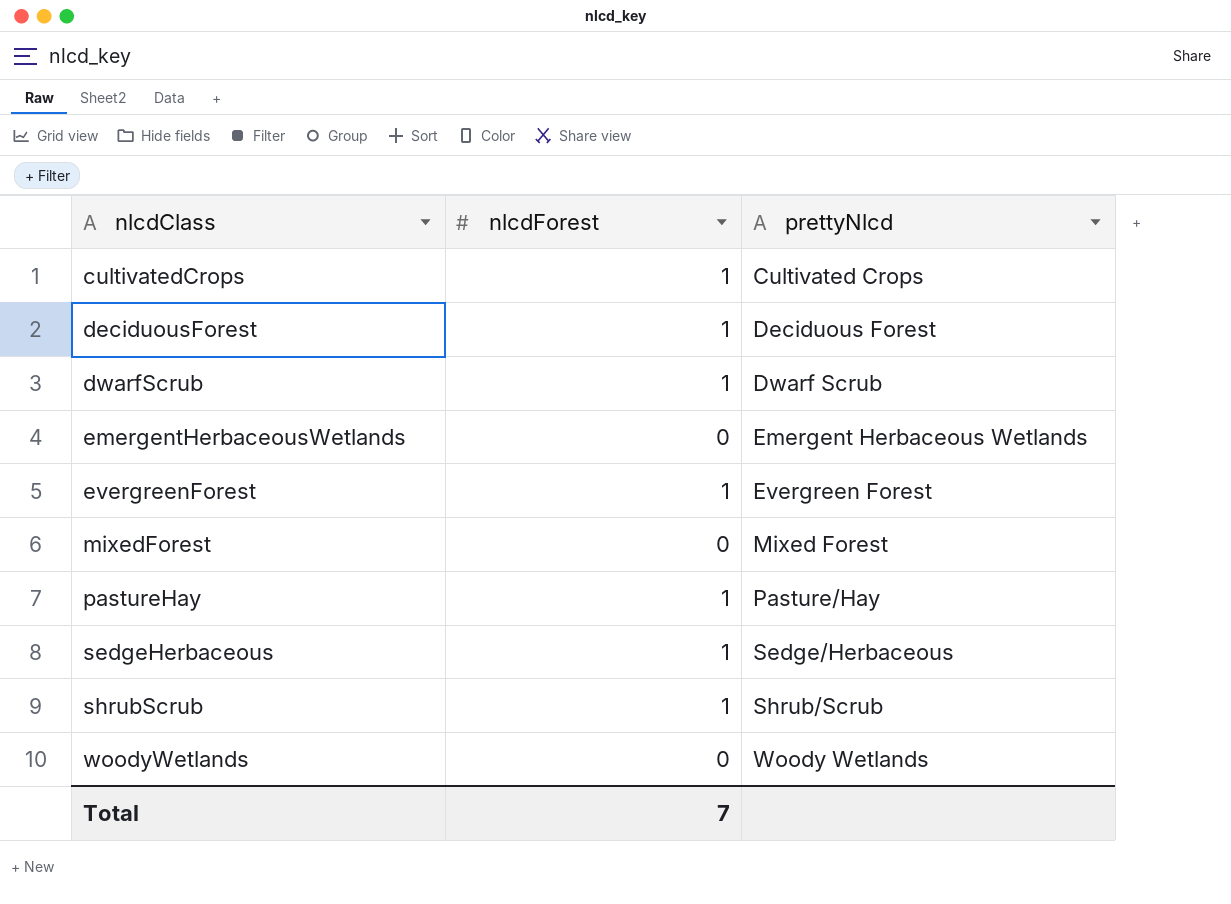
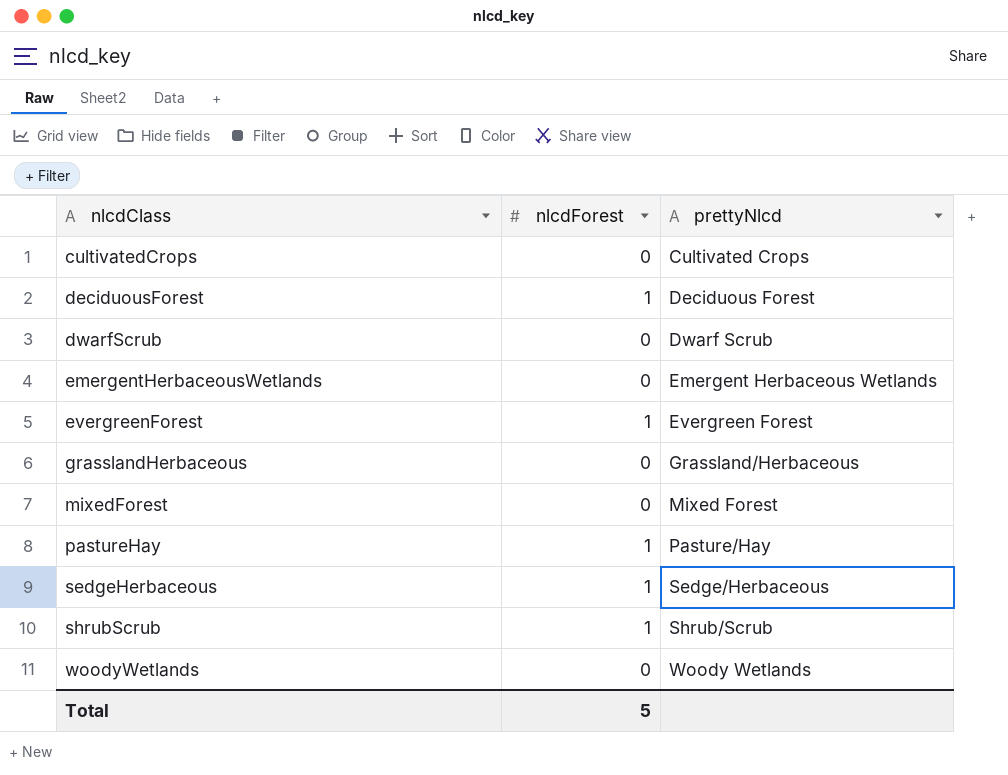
cultivatedCrops | nlcdForest: 1 -> 0
dwarfScrub | nlcdForest: 1 -> 0
row grasslandHerbaceous: none -> 0 | Grassland/Herbaceous
Total | nlcdForest: 7 -> 5

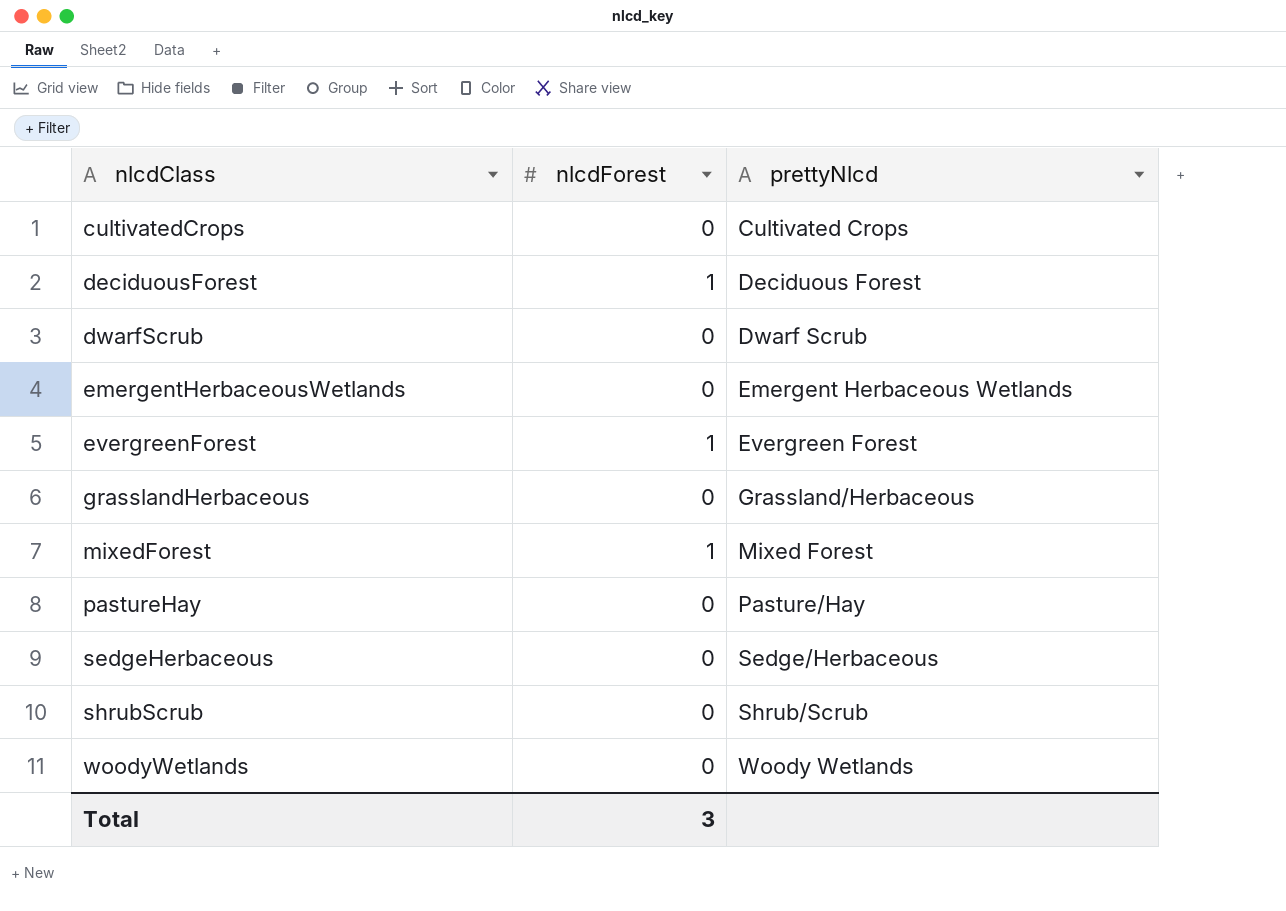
mixedForest | nlcdForest: 0 -> 1
pastureHay | nlcdForest: 1 -> 0
sedgeHerbaceous | nlcdForest: 1 -> 0
shrubScrub | nlcdForest: 1 -> 0
Total | nlcdForest: 5 -> 3

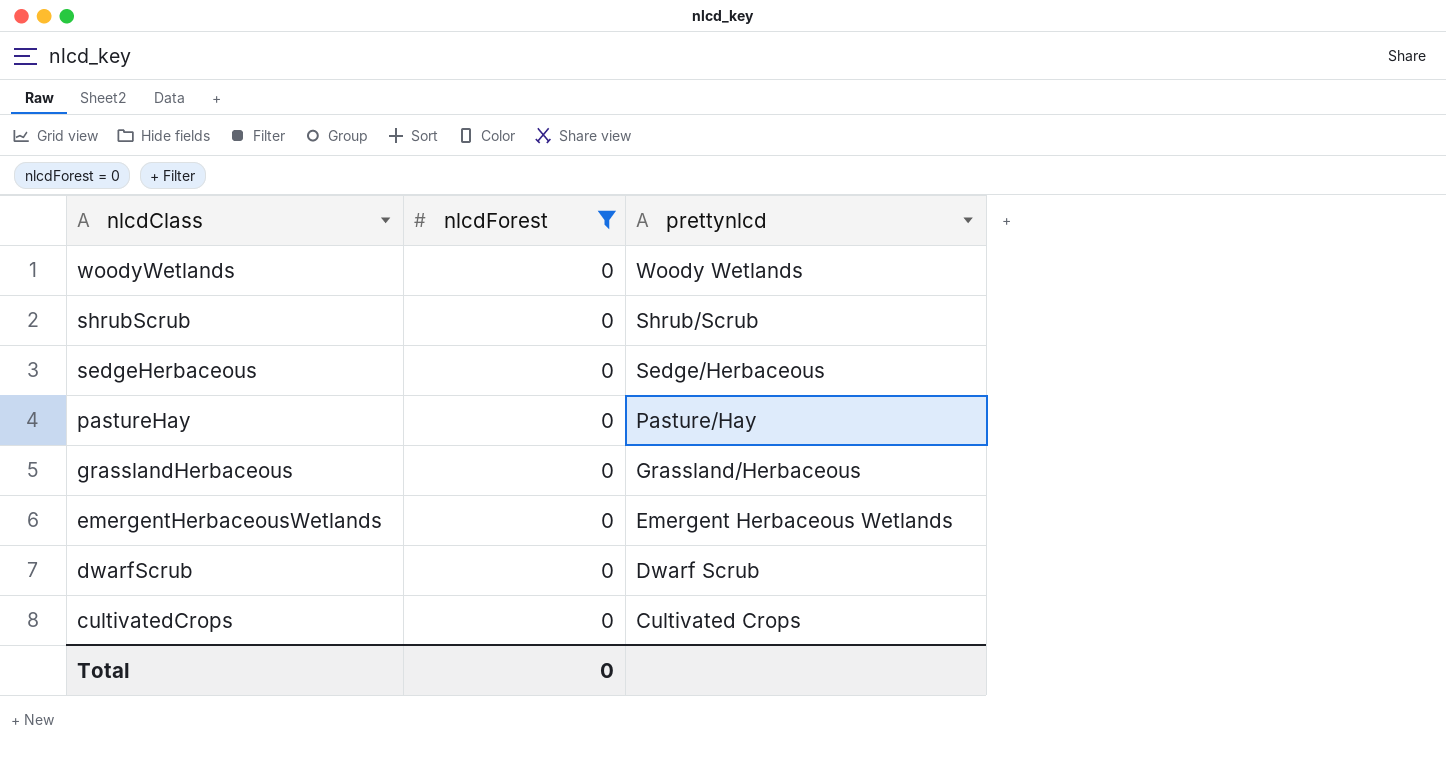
filter: none -> nlcdForest = 0
row order: nlcdClass ascending -> nlcdClass descending
column name: prettyNlcd -> prettynlcd
Total | nlcdForest: 3 -> 0

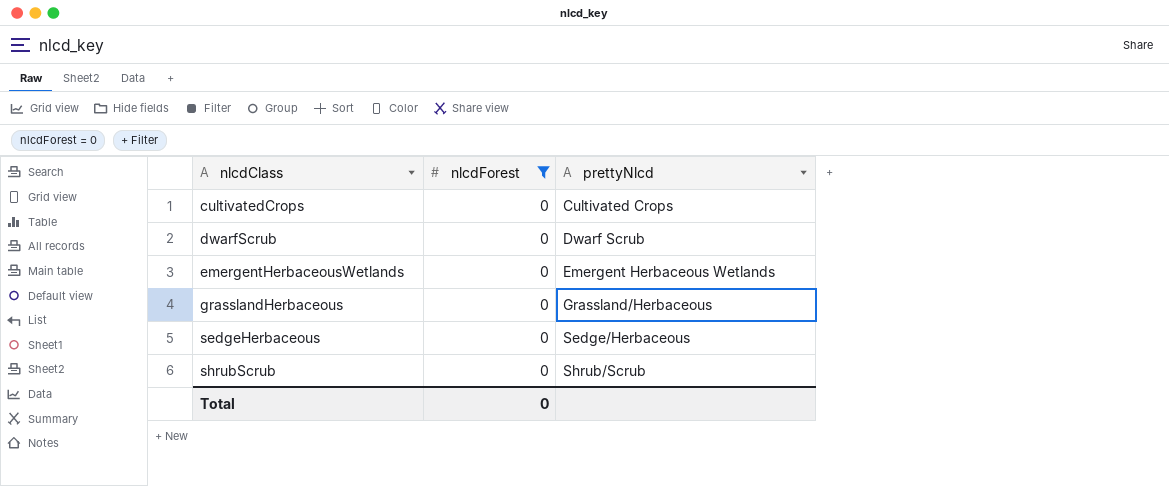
row order: nlcdClass descending -> nlcdClass ascending
column name: prettynlcd -> prettyNlcd
row woodyWetlands: 0 | Woody Wetlands -> none
row pastureHay: 0 | Pasture/Hay -> none

